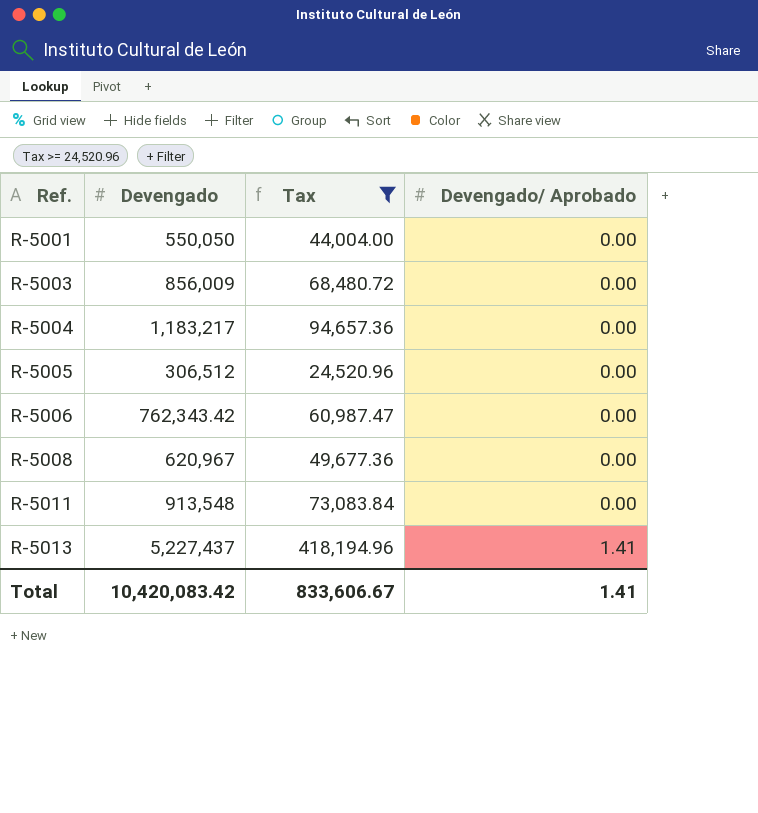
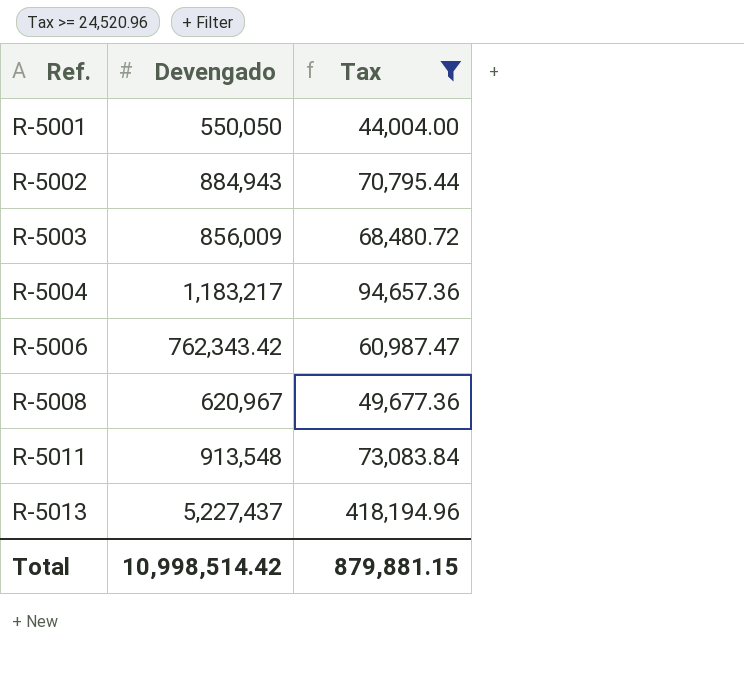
column Devengado/ Aprobado | position: 4 -> none
row R-5005: 306,512 | 24,520.96 | 0.00 -> none
row R-5002: none -> 884,943 | 70,795.44
Total | Devengado: 10,420,083.42 -> 10,998,514.42
Total | Tax: 833,606.67 -> 879,881.15

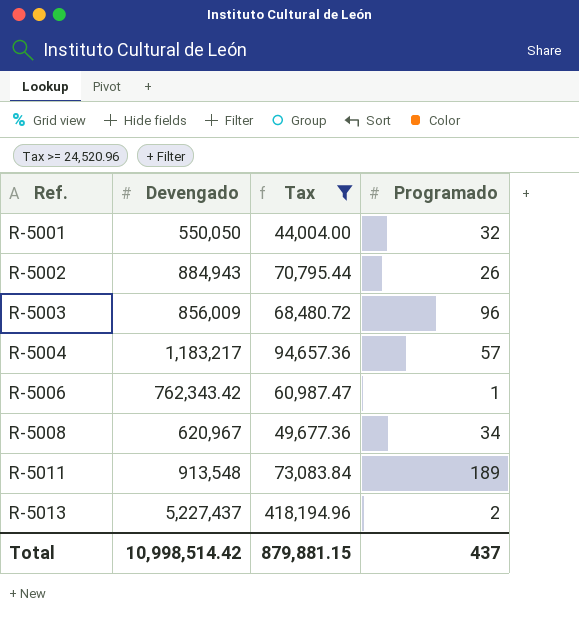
column Programado | position: none -> 4

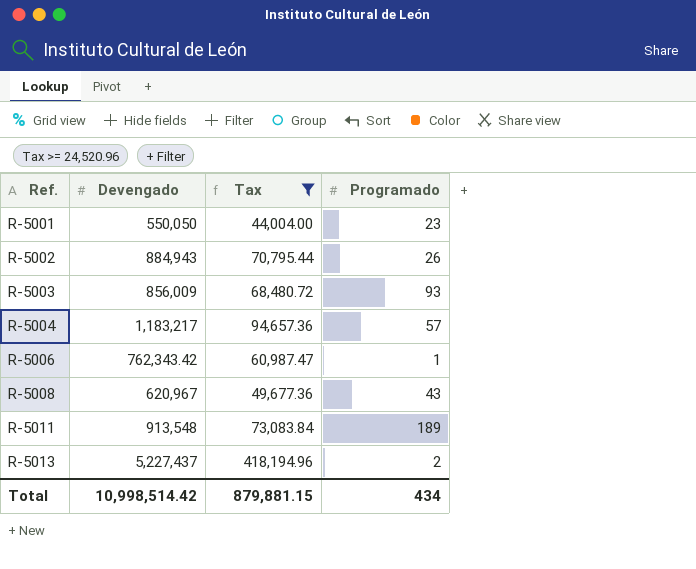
R-5001 | Programado: 32 -> 23
R-5003 | Programado: 96 -> 93
R-5008 | Programado: 34 -> 43
Total | Programado: 437 -> 434

